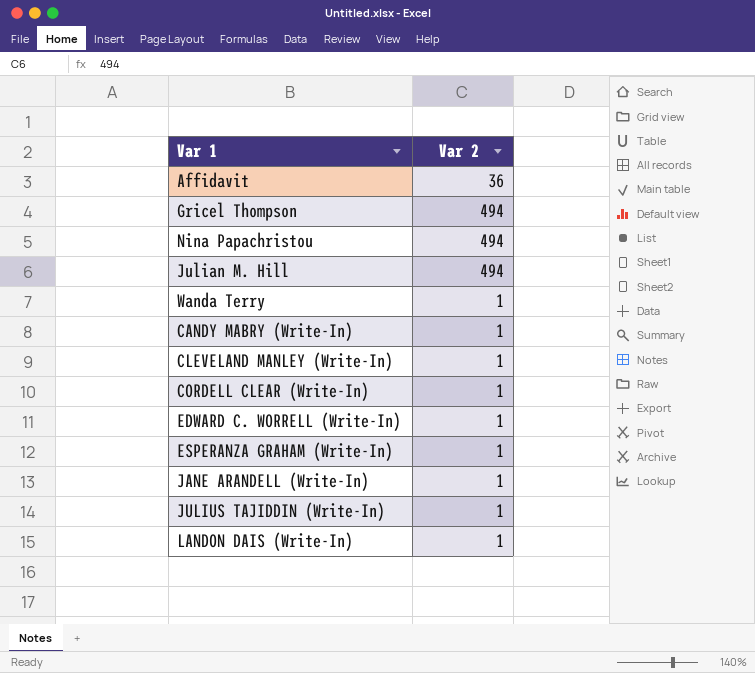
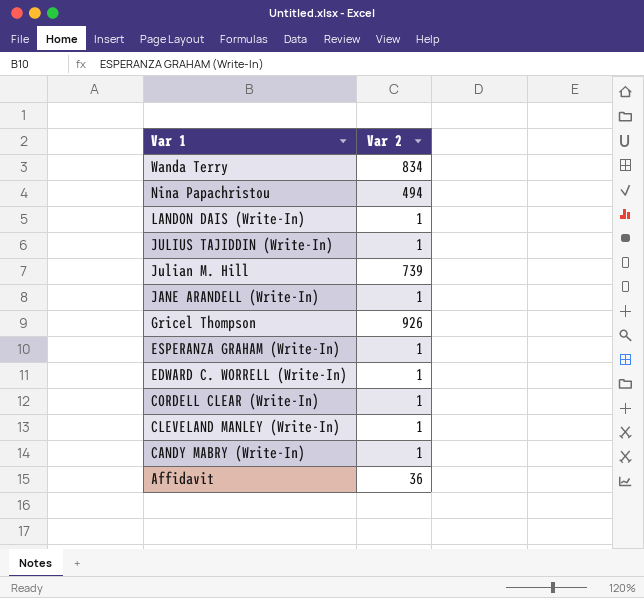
row order: none -> Var 1 descending
Wanda Terry | Var 2: 1 -> 834
Julian M. Hill | Var 2: 494 -> 739
Gricel Thompson | Var 2: 494 -> 926

